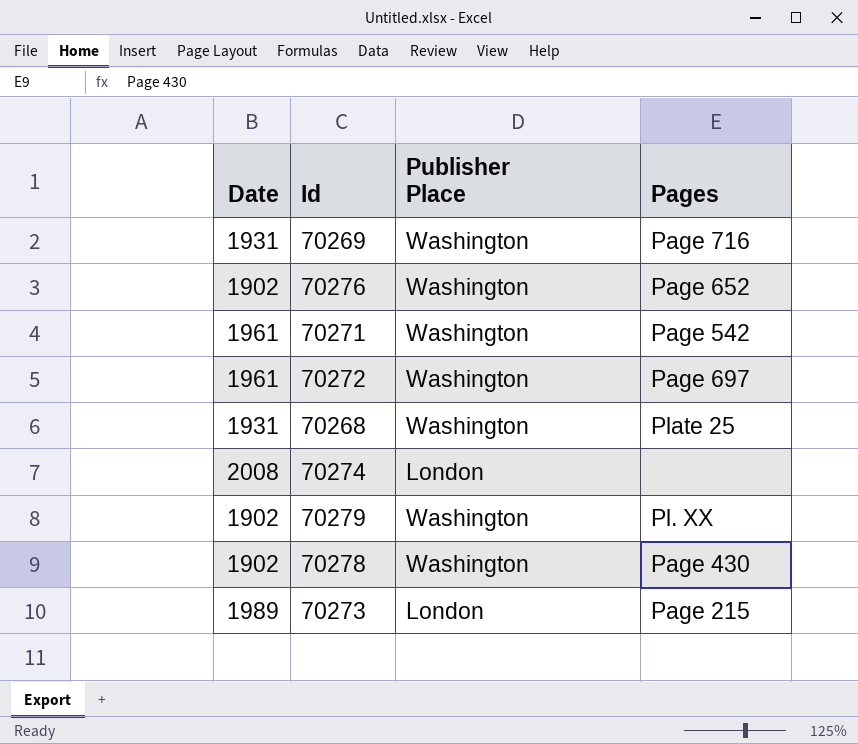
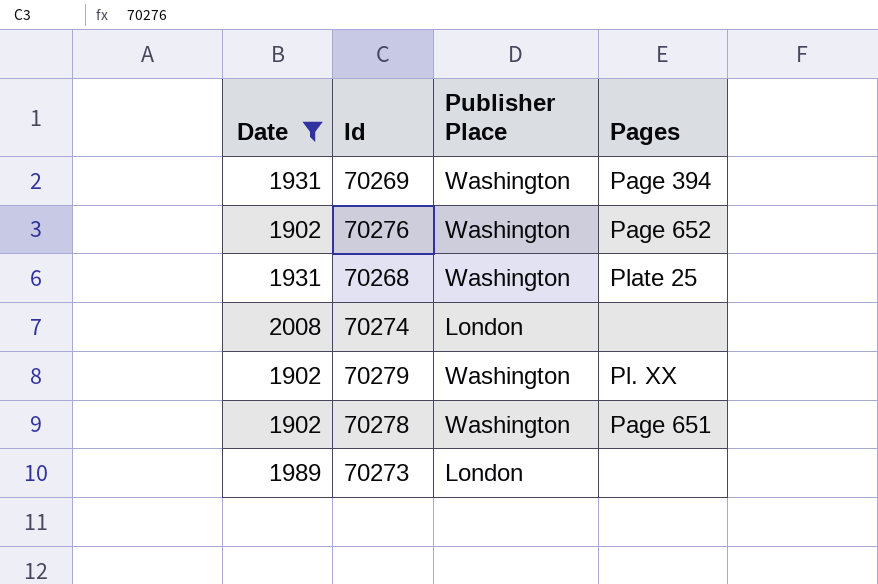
filter: none -> Date != 1961
70269 | Pages: Page 716 -> Page 394
70278 | Pages: Page 430 -> Page 651
70273 | Pages: Page 215 -> none

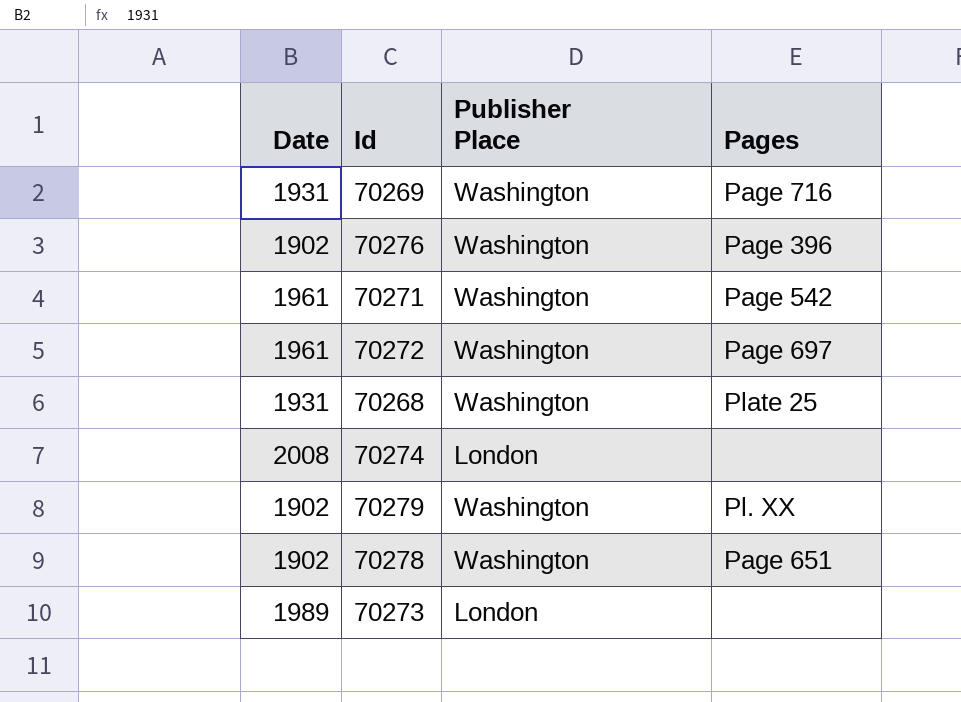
filter: Date != 1961 -> none
70269 | Pages: Page 394 -> Page 716
70276 | Pages: Page 652 -> Page 396

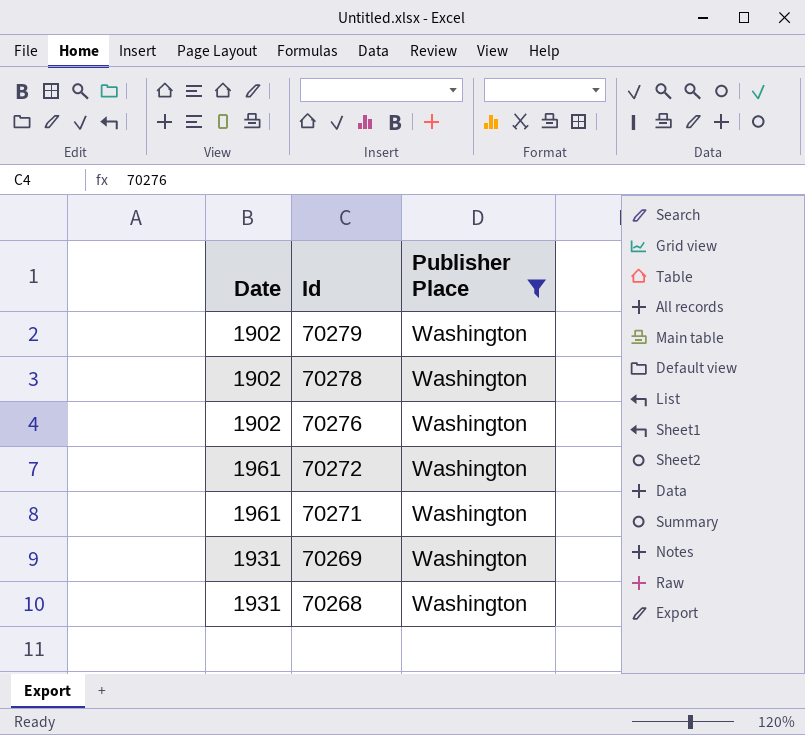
filter: none -> Publisher Place = Washington
row order: none -> Id descending
column Pages | position: 4 -> none

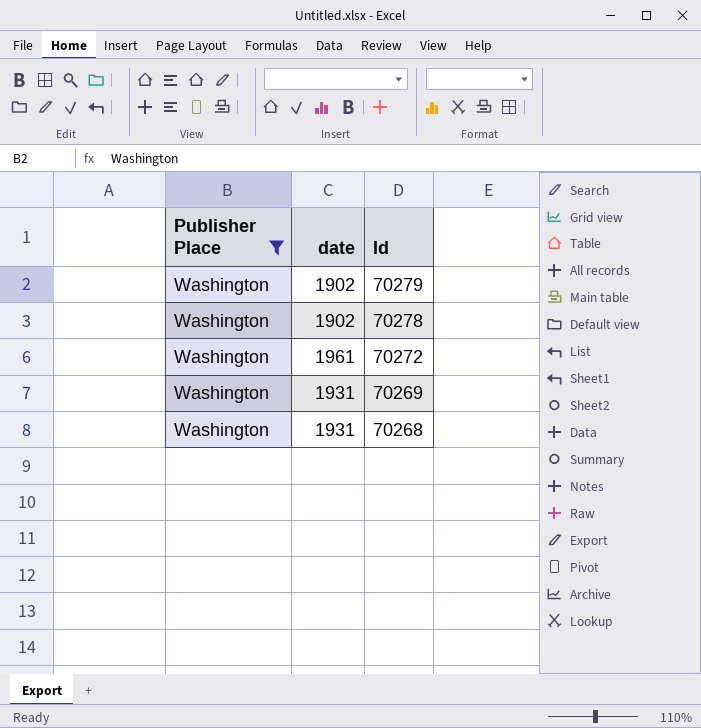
column Publisher Place | position: 3 -> 1
column name: Date -> date
row 70276: 1902 | Washington -> none
row 70271: 1961 | Washington -> none

